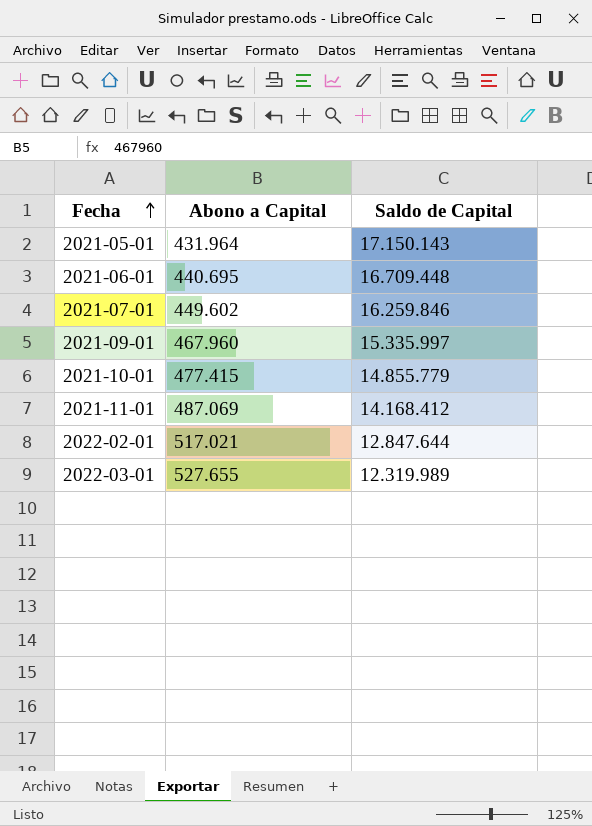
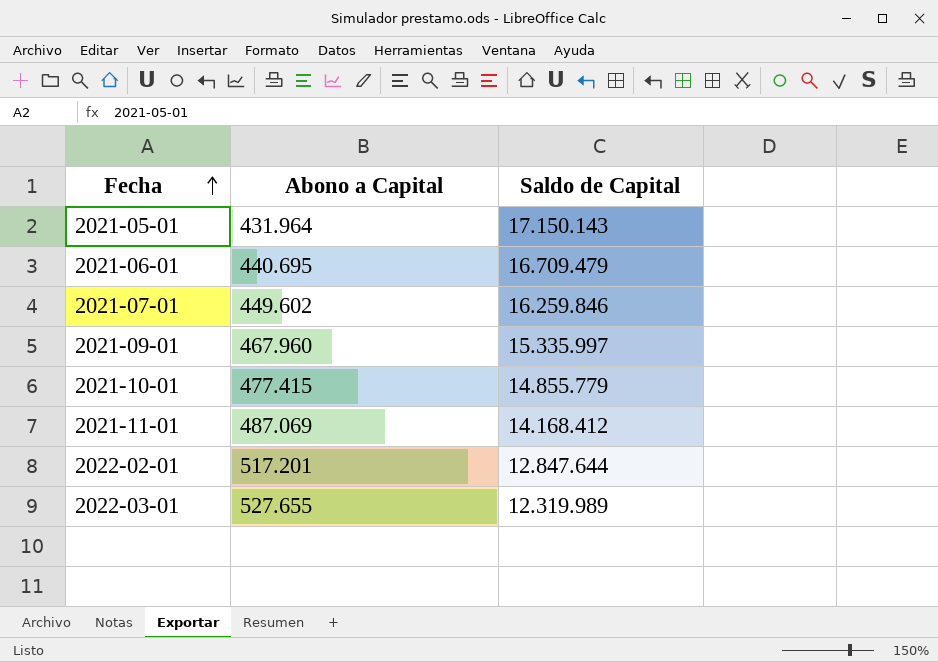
2021-06-01 | Saldo de Capital: 16.709.448 -> 16.709.479
2022-02-01 | Abono a Capital: 517.021 -> 517.201

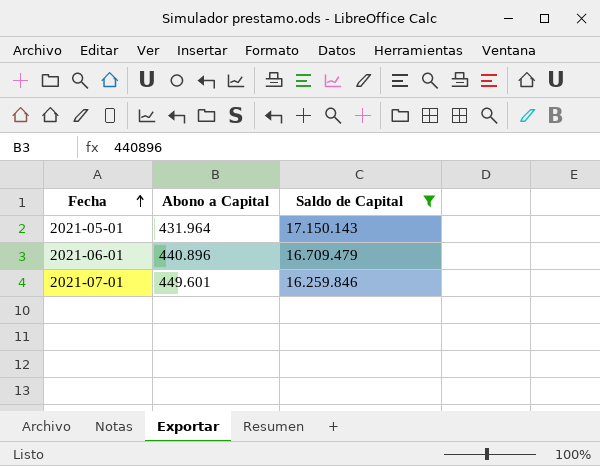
filter: none -> Saldo de Capital >= 16.259.846
2021-06-01 | Abono a Capital: 440.695 -> 440.896
2021-07-01 | Abono a Capital: 449.602 -> 449.601

